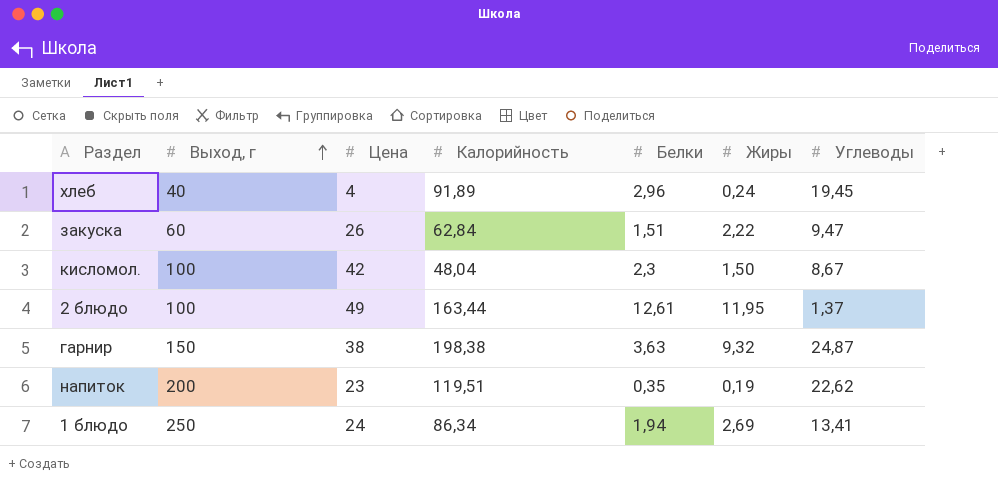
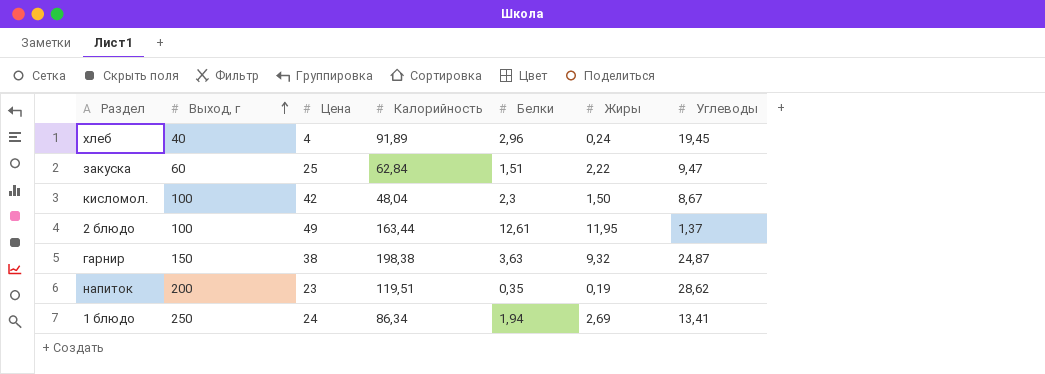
закуска | Цена: 26 -> 25
напиток | Углеводы: 22,62 -> 28,62

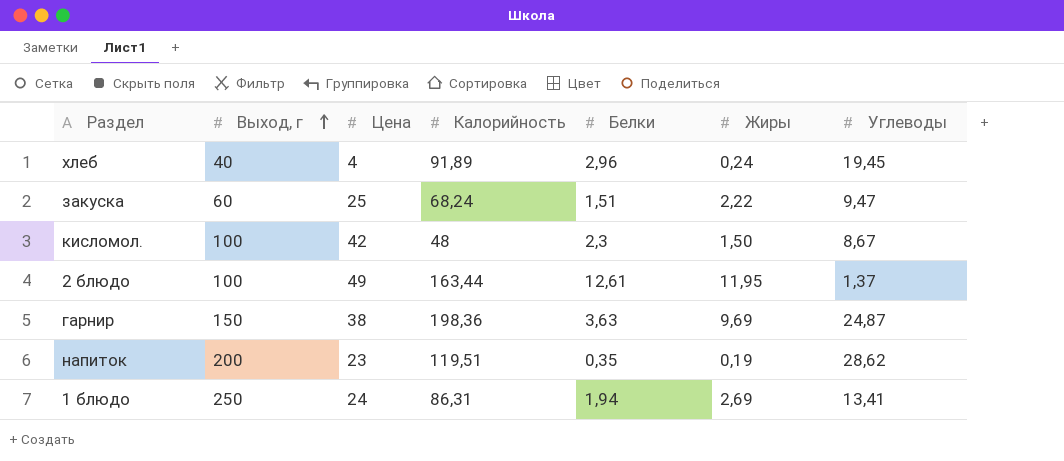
закуска | Калорийность: 62,84 -> 68,24
кисломол. | Калорийность: 48,04 -> 48
гарнир | Калорийность: 198,38 -> 198,36
гарнир | Жиры: 9,32 -> 9,69
1 блюдо | Калорийность: 86,34 -> 86,31

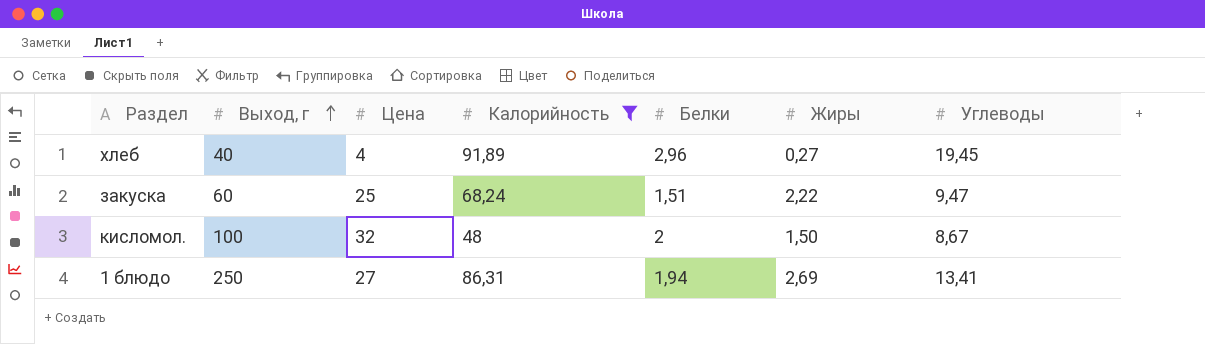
filter: none -> Калорийность <= 91,89
хлеб | Жиры: 0,24 -> 0,27
кисломол. | Цена: 42 -> 32
кисломол. | Белки: 2,3 -> 2
1 блюдо | Цена: 24 -> 27

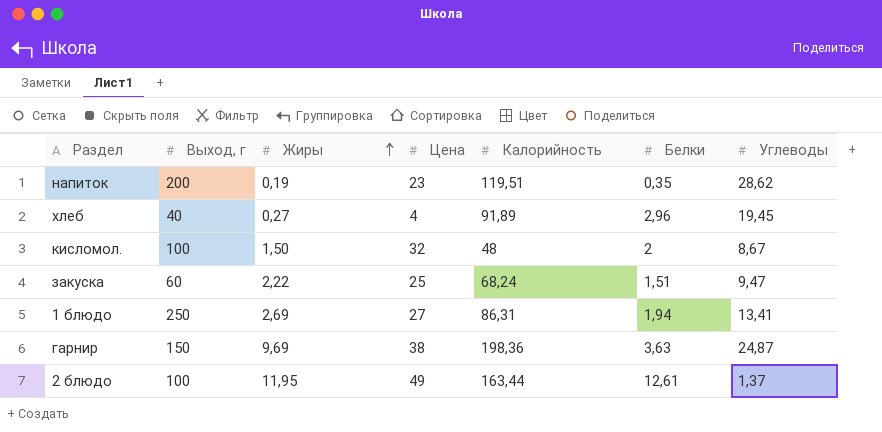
filter: Калорийность <= 91,89 -> none
row order: Выход, г ascending -> Жиры ascending
column Жиры | position: 6 -> 3

